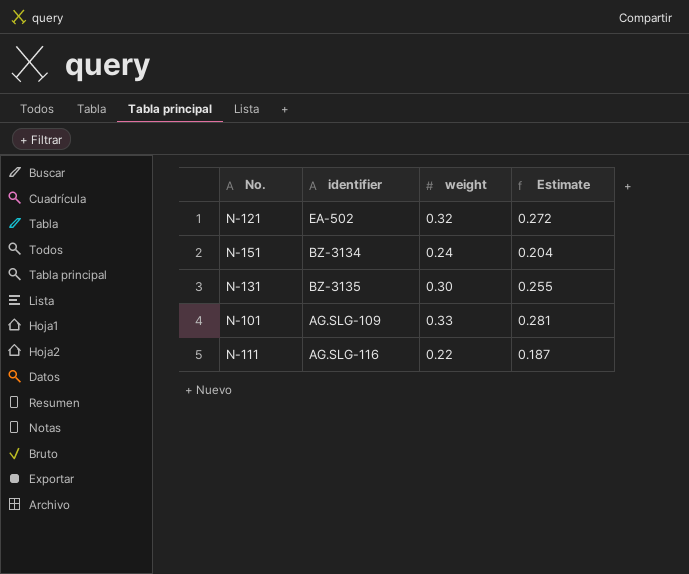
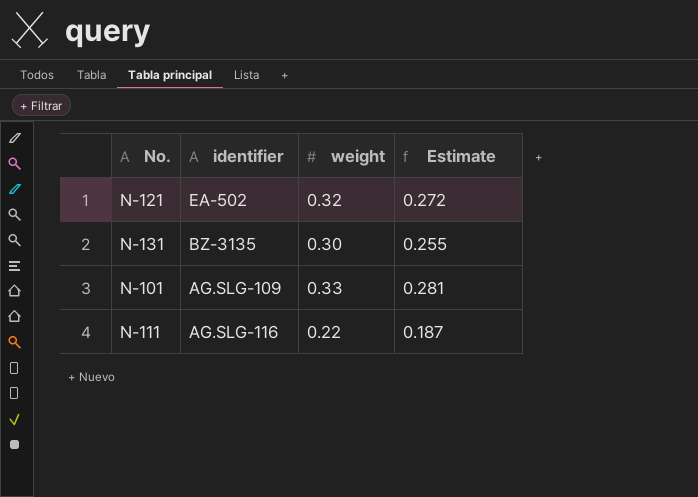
row N-151: BZ-3134 | 0.24 | 0.204 -> none

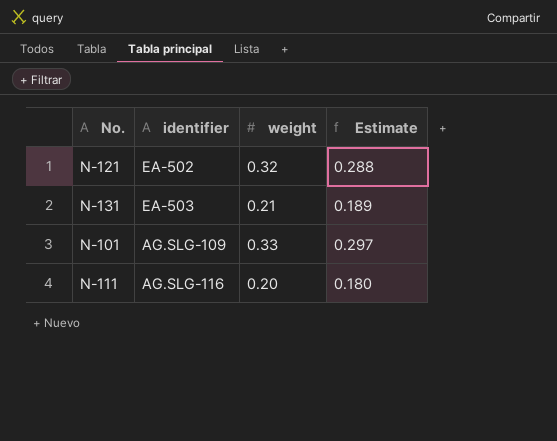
column Estimate | formula: [weight] * 0.85 -> [weight] * 0.9
N-131 | identifier: BZ-3135 -> EA-503
N-131 | weight: 0.30 -> 0.21
N-111 | weight: 0.22 -> 0.20

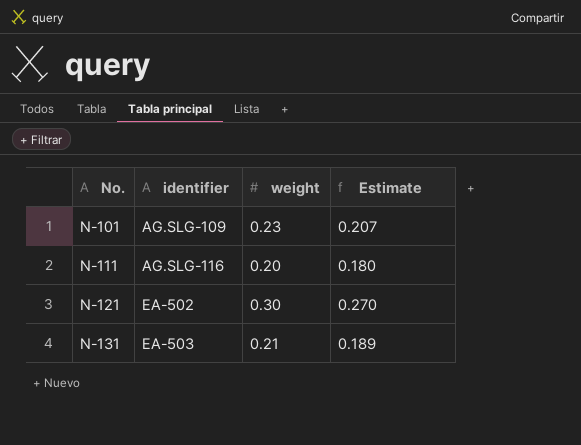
row order: none -> No. ascending
N-101 | weight: 0.33 -> 0.23
N-101 | Estimate: 0.297 -> 0.207
N-121 | weight: 0.32 -> 0.30
N-121 | Estimate: 0.288 -> 0.270

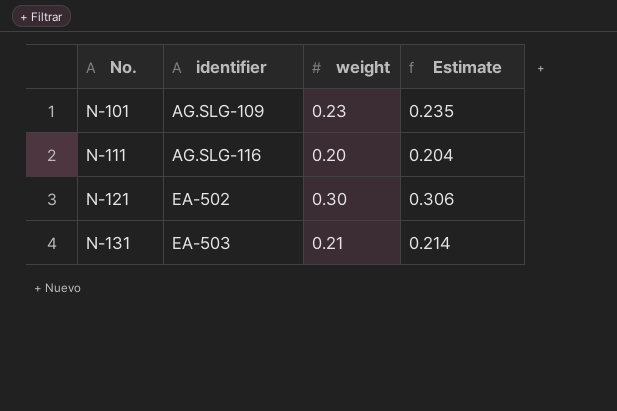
column Estimate | formula: [weight] * 0.9 -> [weight] * 1.02

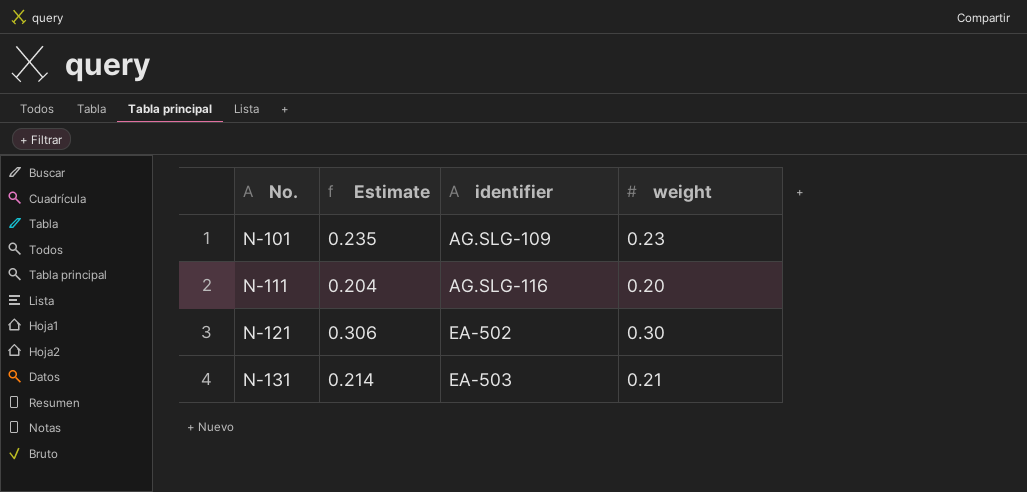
column Estimate | position: 4 -> 2

